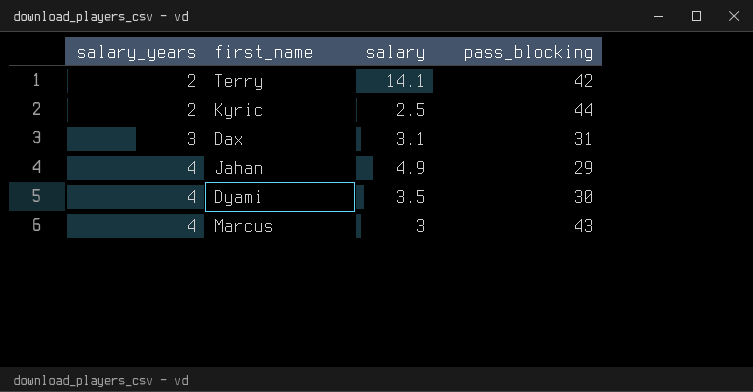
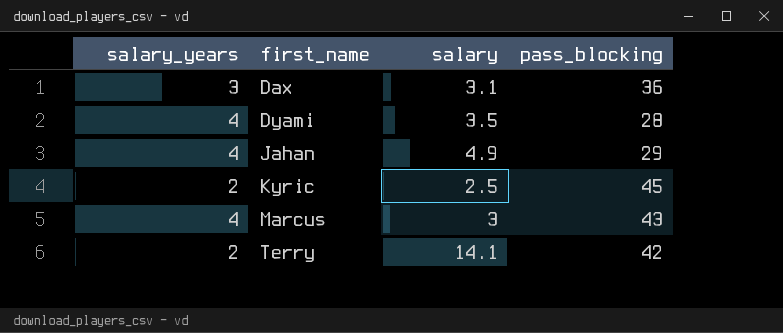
row order: salary_years ascending -> first_name ascending
Dax | pass_blocking: 31 -> 36
Dyami | pass_blocking: 30 -> 28
Kyric | pass_blocking: 44 -> 45

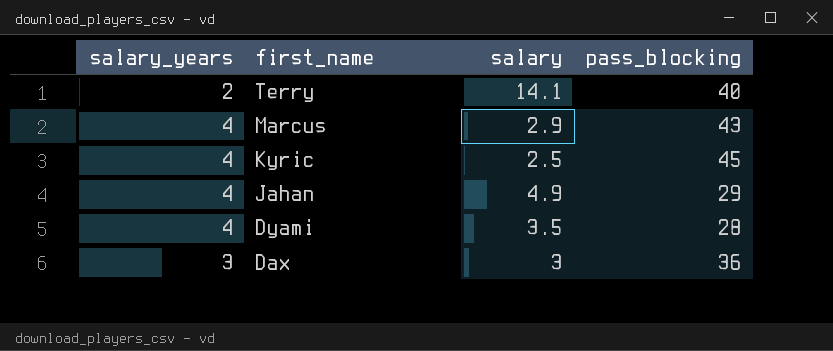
row order: first_name ascending -> first_name descending
Terry | pass_blocking: 42 -> 40
Marcus | salary: 3 -> 2.9
Kyric | salary_years: 2 -> 4
Dax | salary: 3.1 -> 3

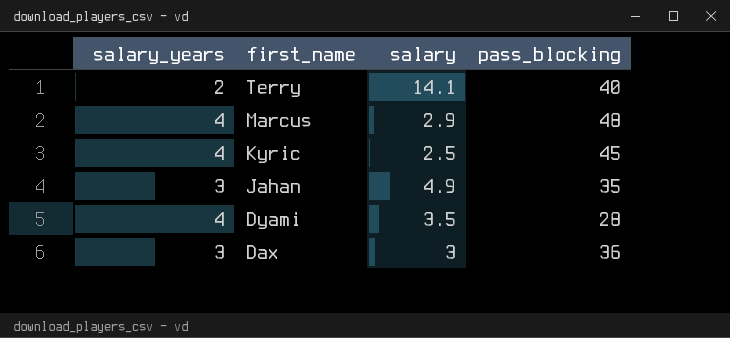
Marcus | pass_blocking: 43 -> 48
Jahan | salary_years: 4 -> 3
Jahan | pass_blocking: 29 -> 35

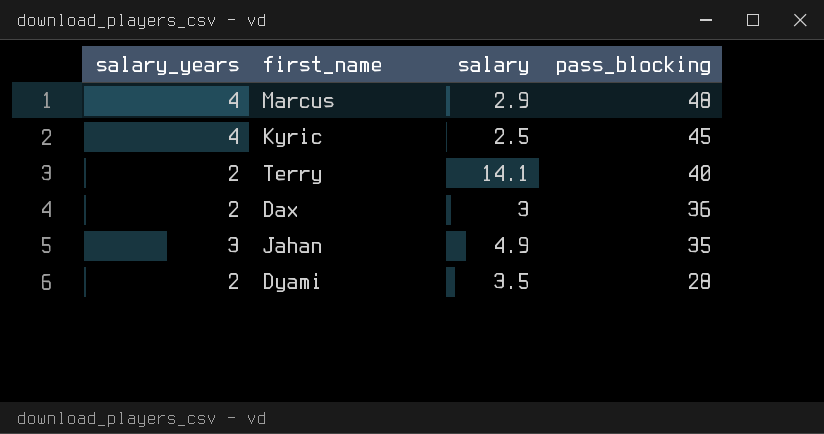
row order: first_name descending -> pass_blocking descending
Dax | salary_years: 3 -> 2
Dyami | salary_years: 4 -> 2

